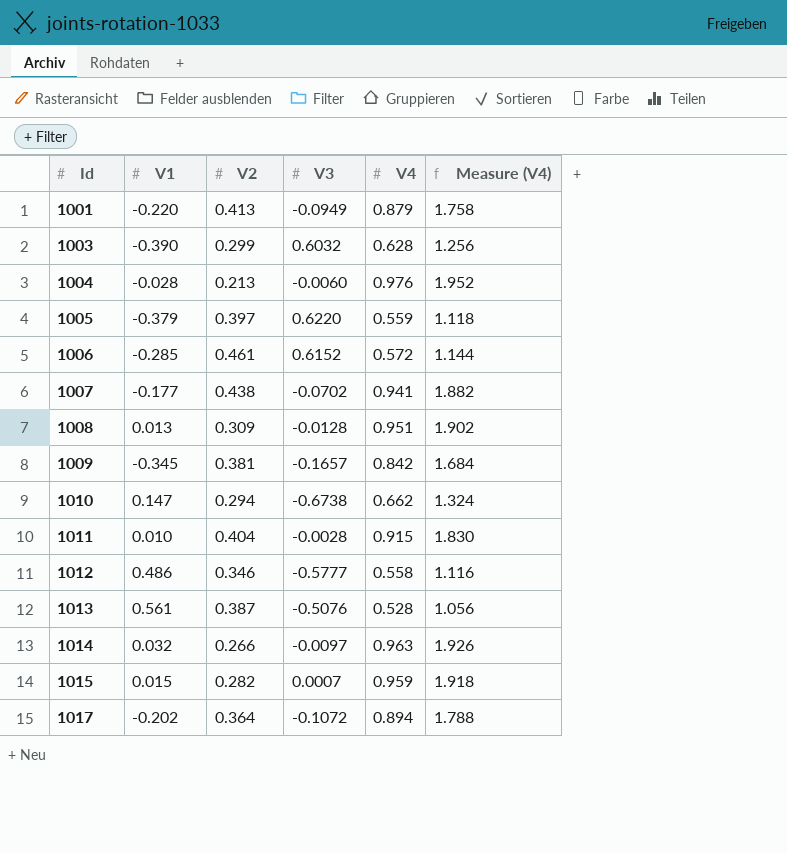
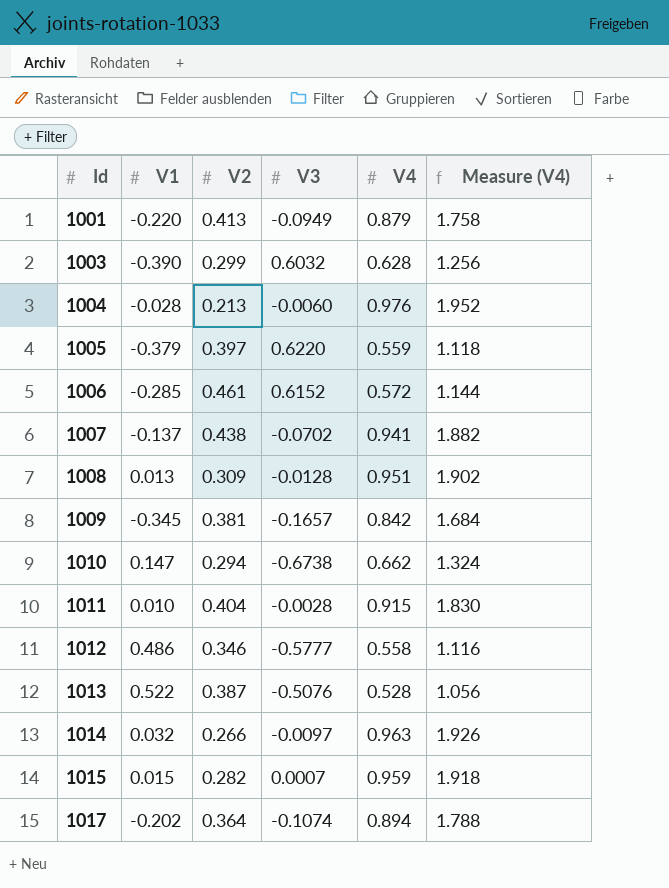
1007 | V1: -0.177 -> -0.137
1013 | V1: 0.561 -> 0.522
1017 | V3: -0.1072 -> -0.1074

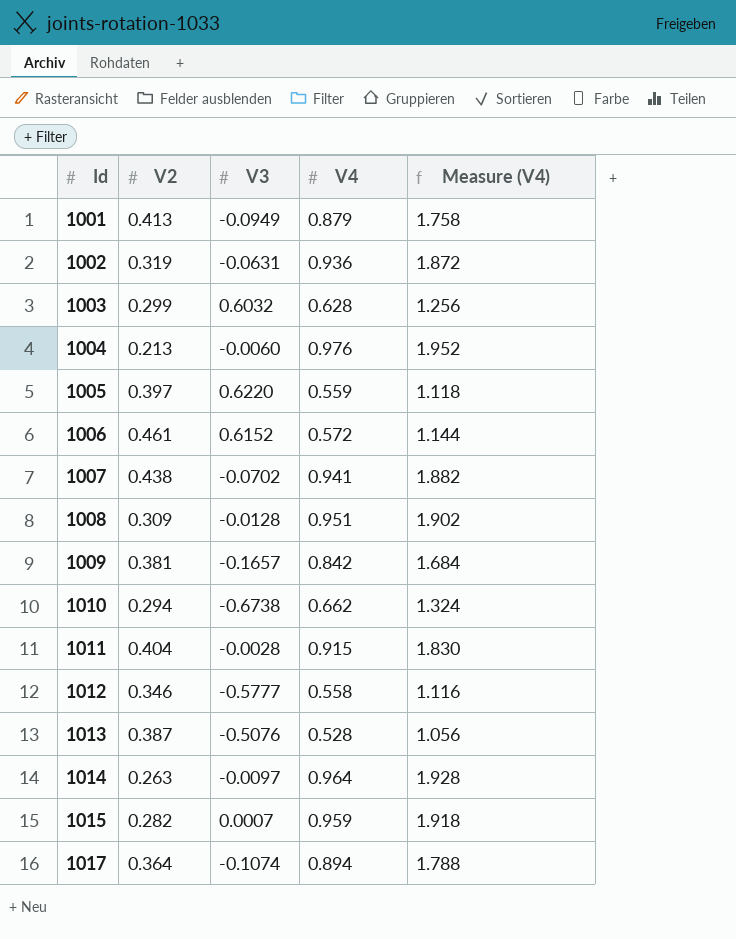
column V1 | position: 2 -> none
row 1002: none -> 0.319 | -0.0631 | 0.936 | 1.872
1014 | V2: 0.266 -> 0.263
1014 | V4: 0.963 -> 0.964
1014 | Measure (V4): 1.926 -> 1.928

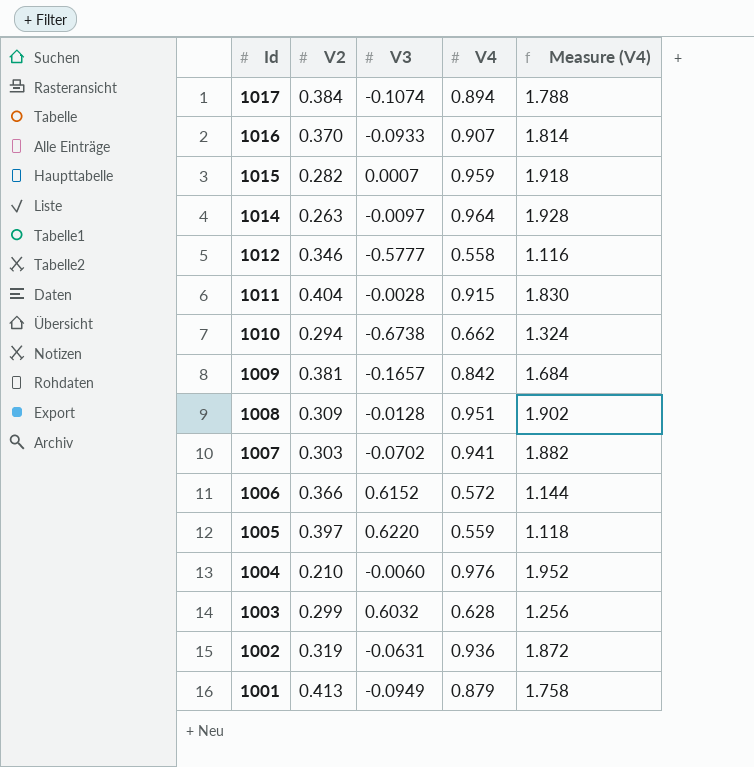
row order: Id ascending -> Id descending
row 1013: 0.387 | -0.5076 | 0.528 | 1.056 -> none
1017 | V2: 0.364 -> 0.384
row 1016: none -> 0.370 | -0.0933 | 0.907 | 1.814
1007 | V2: 0.438 -> 0.303
1006 | V2: 0.461 -> 0.366
1004 | V2: 0.213 -> 0.210

